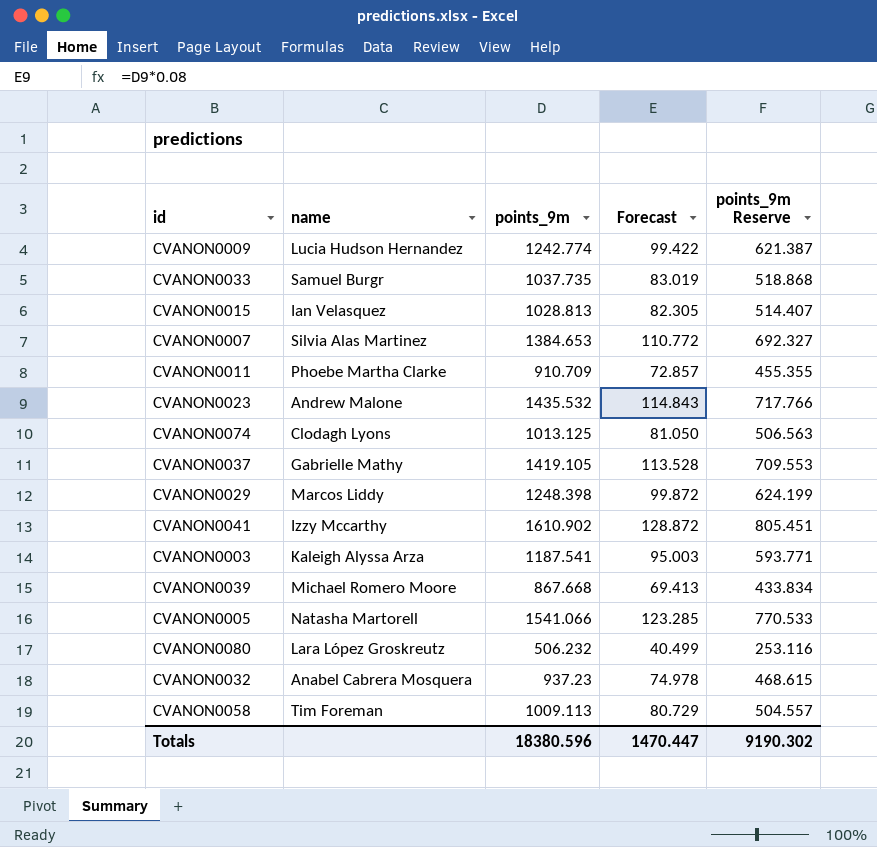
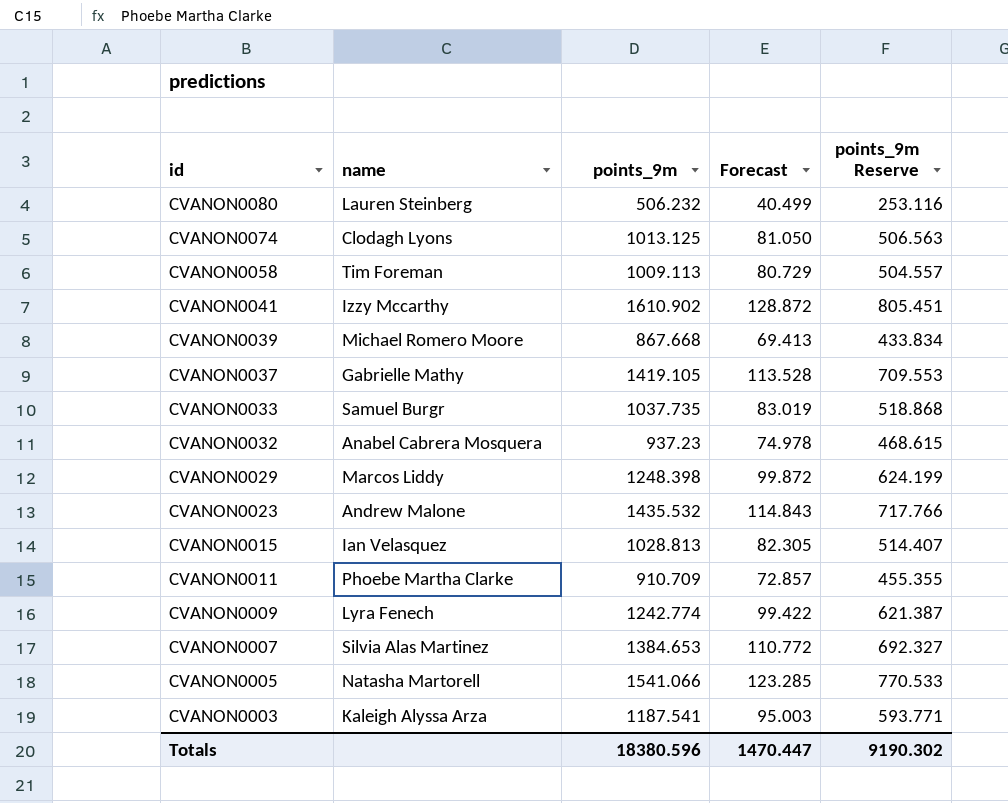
row order: none -> id descending
CVANON0080 | name: Lara López Groskreutz -> Lauren Steinberg
CVANON0009 | name: Lucia Hudson Hernandez -> Lyra Fenech

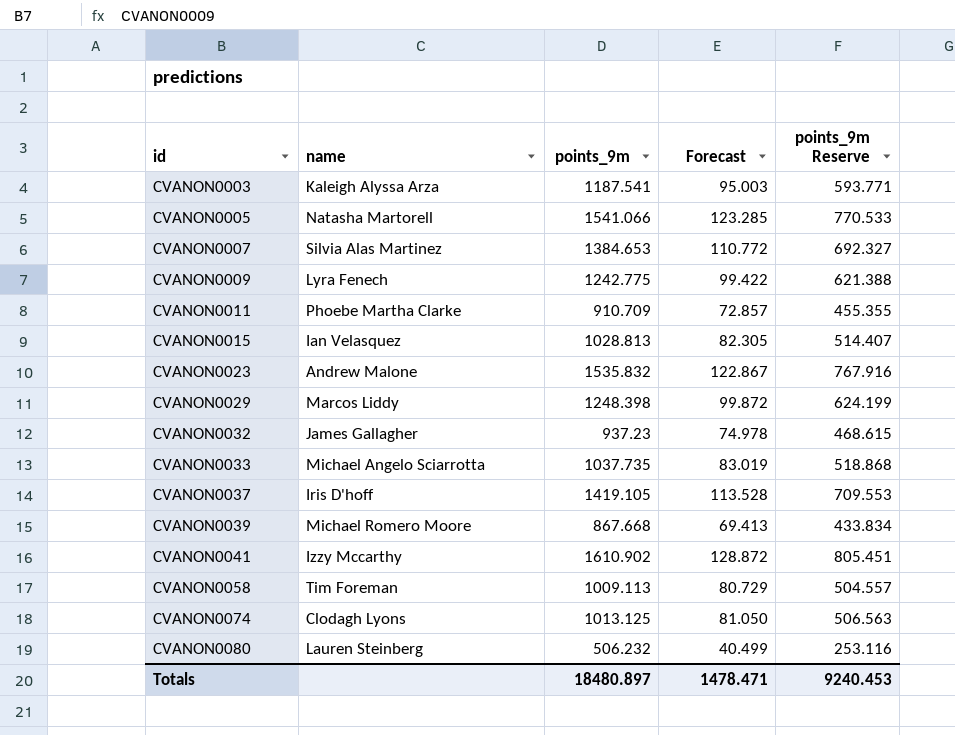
row order: id descending -> id ascending
CVANON0009 | points_9m: 1242.774 -> 1242.775
CVANON0009 | points_9m Reserve: 621.387 -> 621.388
CVANON0023 | points_9m: 1435.532 -> 1535.832
CVANON0023 | Forecast: 114.843 -> 122.867
CVANON0023 | points_9m Reserve: 717.766 -> 767.916
CVANON0032 | name: Anabel Cabrera Mosquera -> James Gallagher
CVANON0033 | name: Samuel Burgr -> Michael Angelo Sciarrotta
CVANON0037 | name: Gabrielle Mathy -> Iris D'hoff
Totals | points_9m: 18380.596 -> 18480.897
Totals | Forecast: 1470.447 -> 1478.471
Totals | points_9m Reserve: 9190.302 -> 9240.453

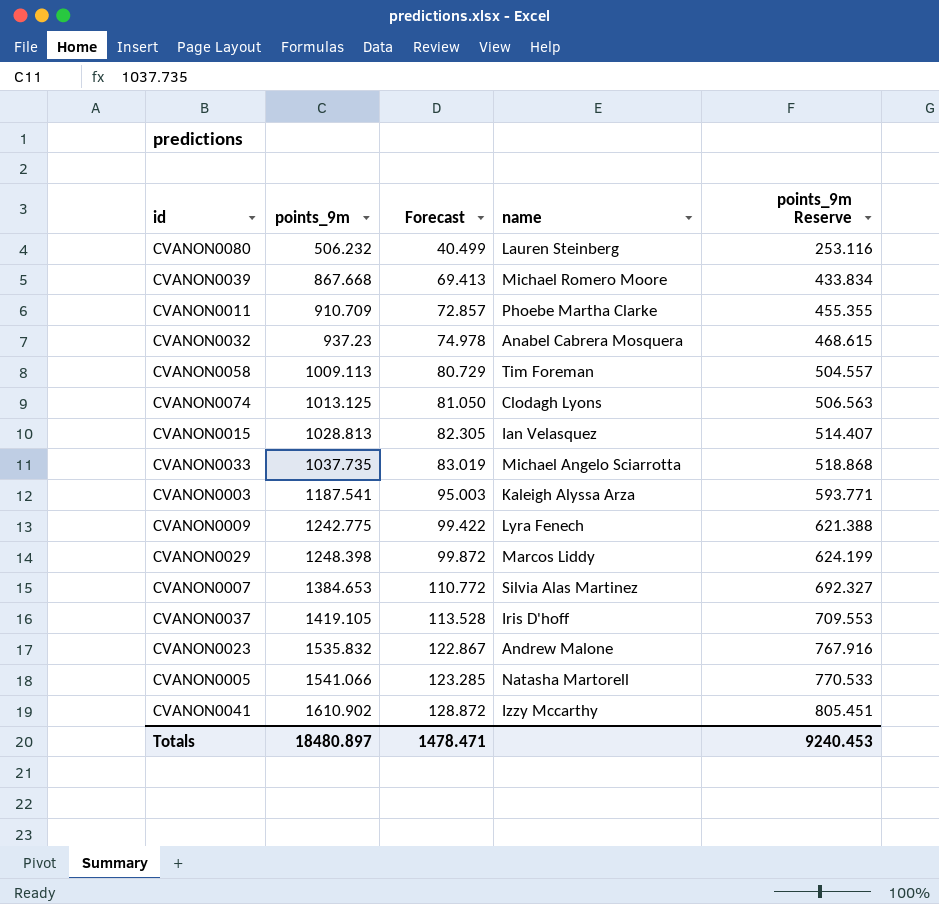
row order: id ascending -> points_9m ascending
column name | position: 2 -> 4
CVANON0032 | name: James Gallagher -> Anabel Cabrera Mosquera

